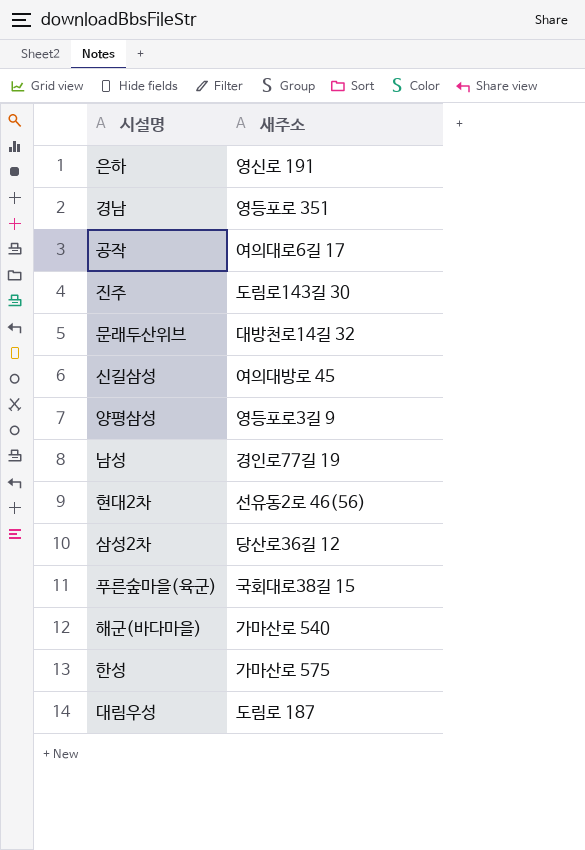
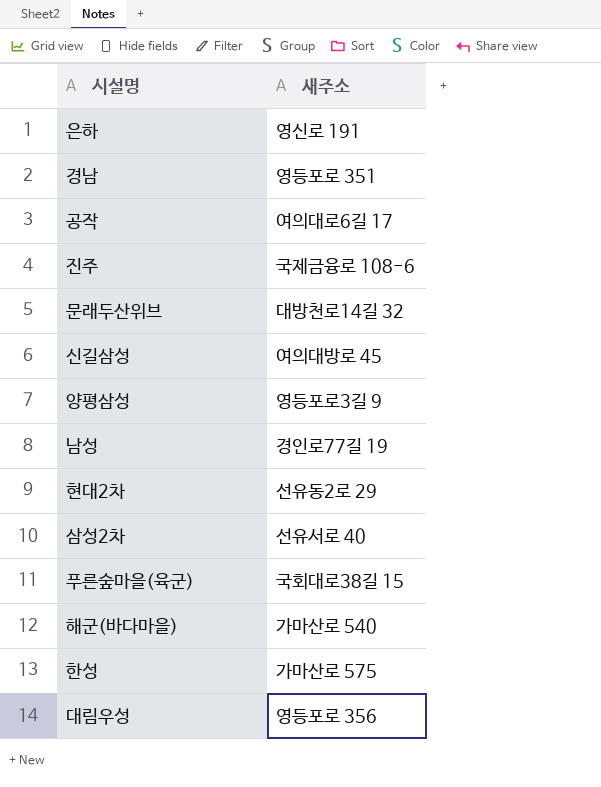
진주 | 새주소: 도림로143길 30 -> 국제금융로 108-6
현대2차 | 새주소: 선유동2로 46(56) -> 선유동2로 29
삼성2차 | 새주소: 당산로36길 12 -> 선유서로 40
대림우성 | 새주소: 도림로 187 -> 영등포로 356

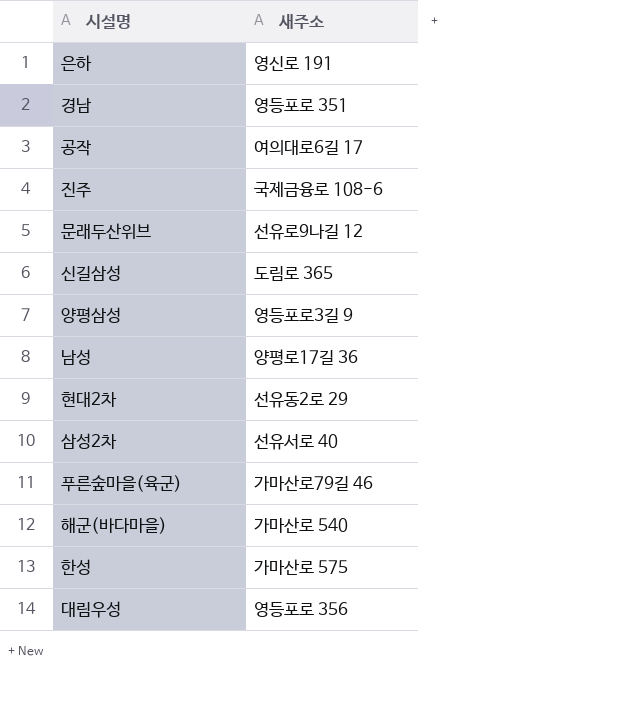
문래두산위브 | 새주소: 대방천로14길 32 -> 선유로9나길 12
신길삼성 | 새주소: 여의대방로 45 -> 도림로 365
남성 | 새주소: 경인로77길 19 -> 양평로17길 36
푸른숲마을(육군) | 새주소: 국회대로38길 15 -> 가마산로79길 46

